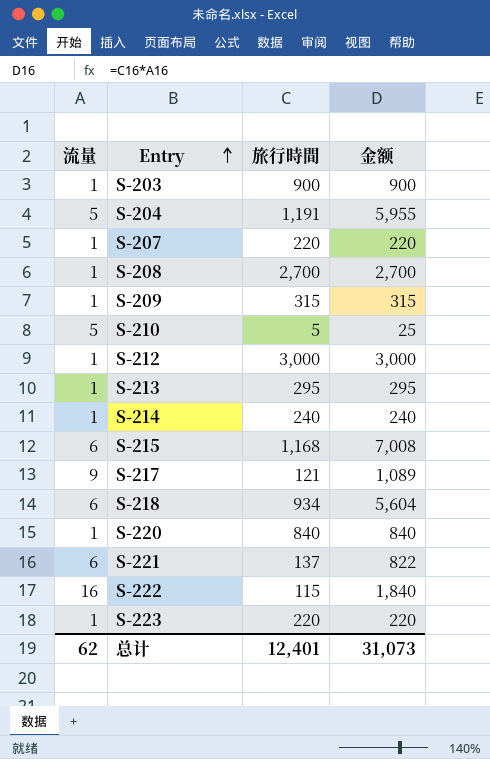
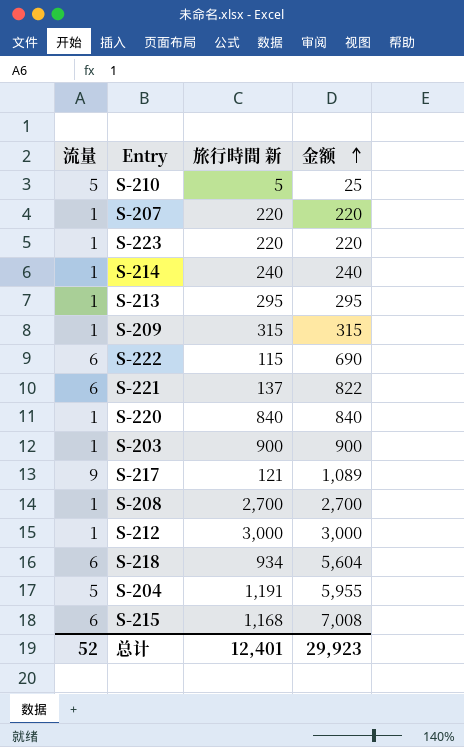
row order: Entry ascending -> 金额 ascending
column name: 旅行時間 -> 旅行時間 新
S-222 | 流量: 16 -> 6
S-222 | 金额: 1,840 -> 690
总计 | 流量: 62 -> 52
总计 | 金额: 31,073 -> 29,923

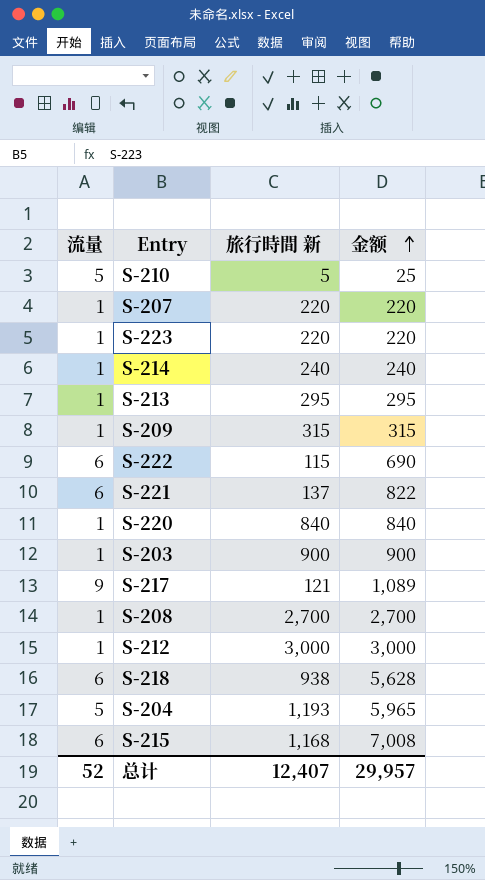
S-218 | 旅行時間 新: 934 -> 938
S-218 | 金额: 5,604 -> 5,628
S-204 | 旅行時間 新: 1,191 -> 1,193
S-204 | 金额: 5,955 -> 5,965
总计 | 旅行時間 新: 12,401 -> 12,407
总计 | 金额: 29,923 -> 29,957

